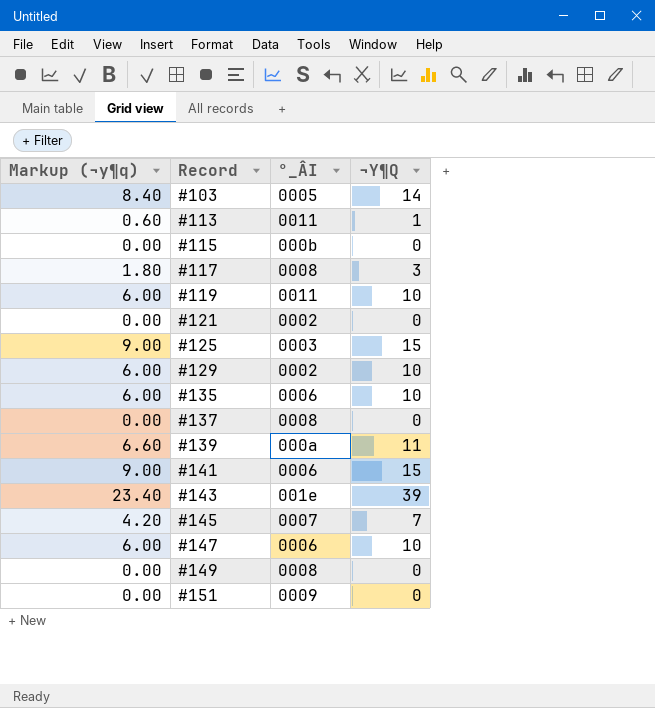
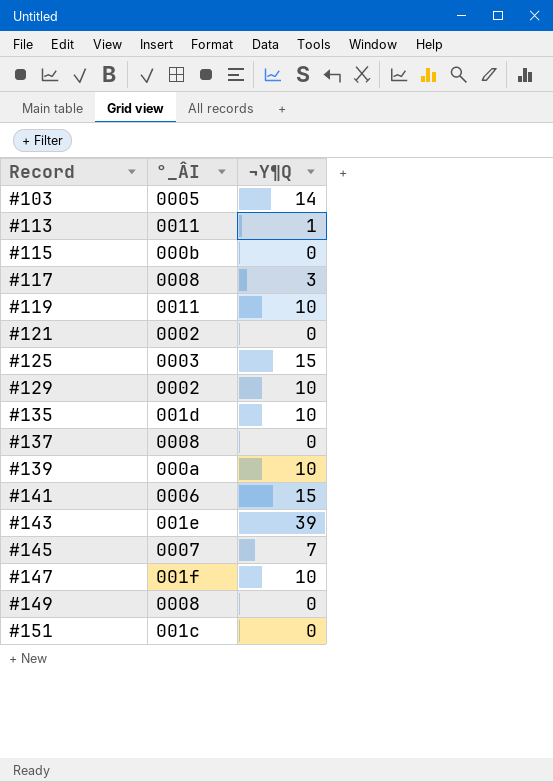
column Markup (¬y¶q) | formula: [¬Y¶Q] * 0.6 -> none
#135 | °_ÂI: 0006 -> 001d
#139 | ¬Y¶Q: 11 -> 10
#147 | °_ÂI: 0006 -> 001f
#151 | °_ÂI: 0009 -> 001c

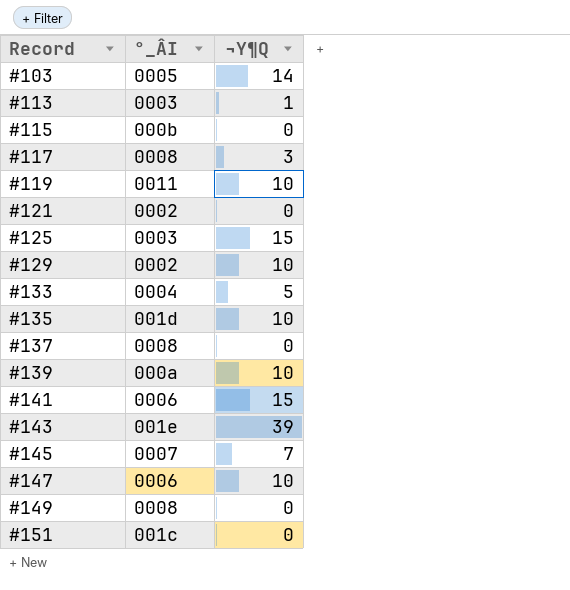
#113 | °_ÂI: 0011 -> 0003
row #133: none -> 0004 | 5
#147 | °_ÂI: 001f -> 0006

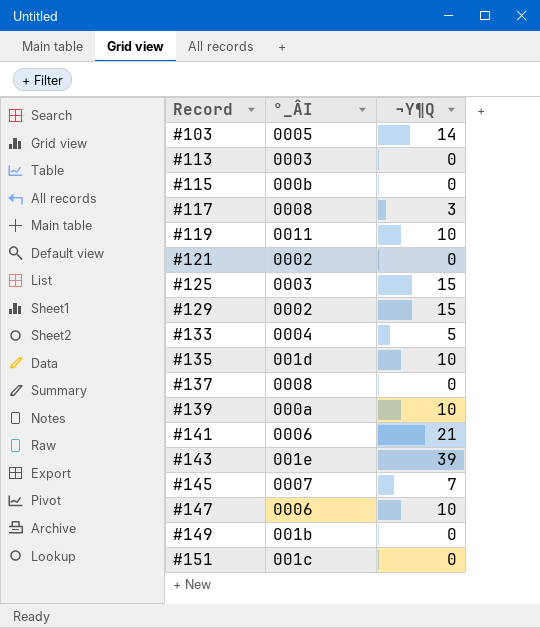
#113 | ¬Y¶Q: 1 -> 0
#129 | ¬Y¶Q: 10 -> 15
#141 | ¬Y¶Q: 15 -> 21
#149 | °_ÂI: 0008 -> 001b

